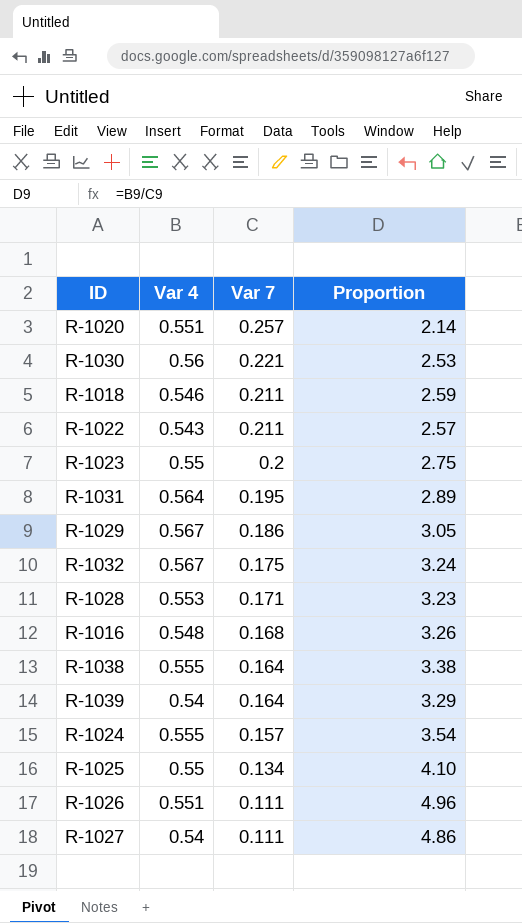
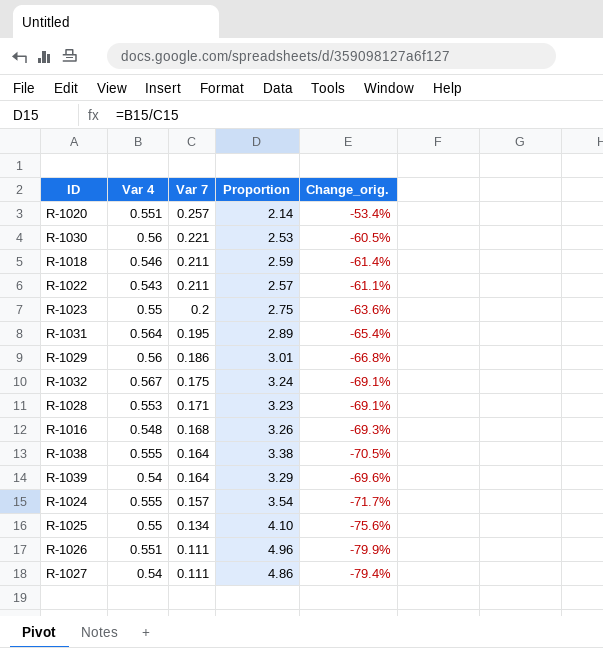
column Change_orig. | formula: none -> ([Var 7] - [Var 4]) / [Var 4]
R-1029 | Var 4: 0.567 -> 0.56
R-1029 | Proportion: 3.05 -> 3.01

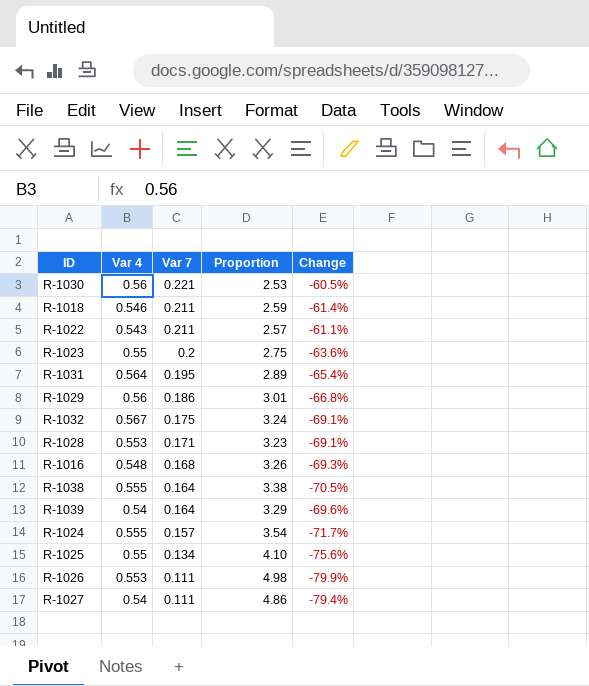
column name: Change_orig. -> Change
row R-1020: 0.551 | 0.257 | 2.14 | -53.4% -> none
R-1026 | Var 4: 0.551 -> 0.553
R-1026 | Proportion: 4.96 -> 4.98

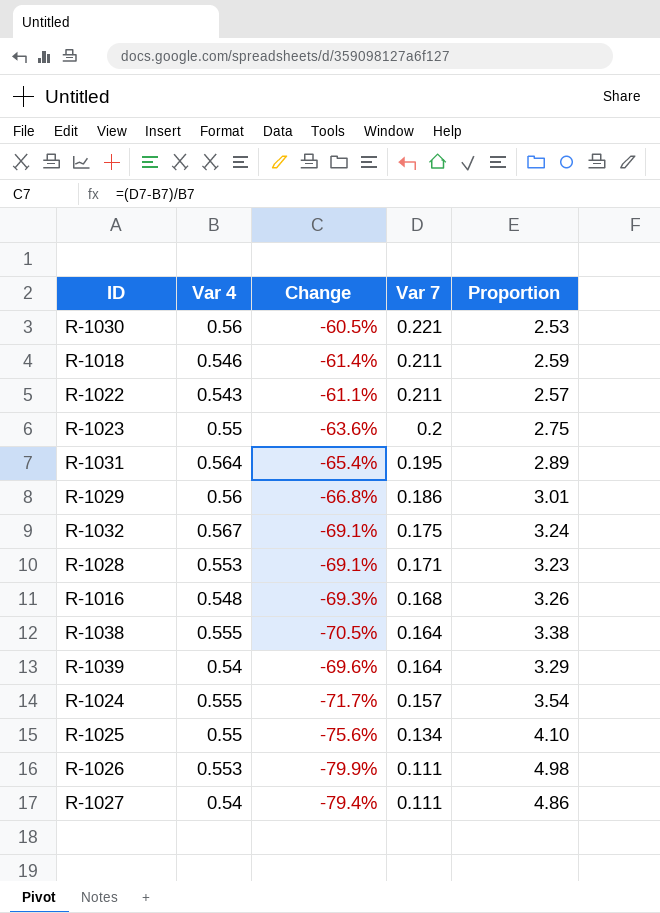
column Change | position: 5 -> 3

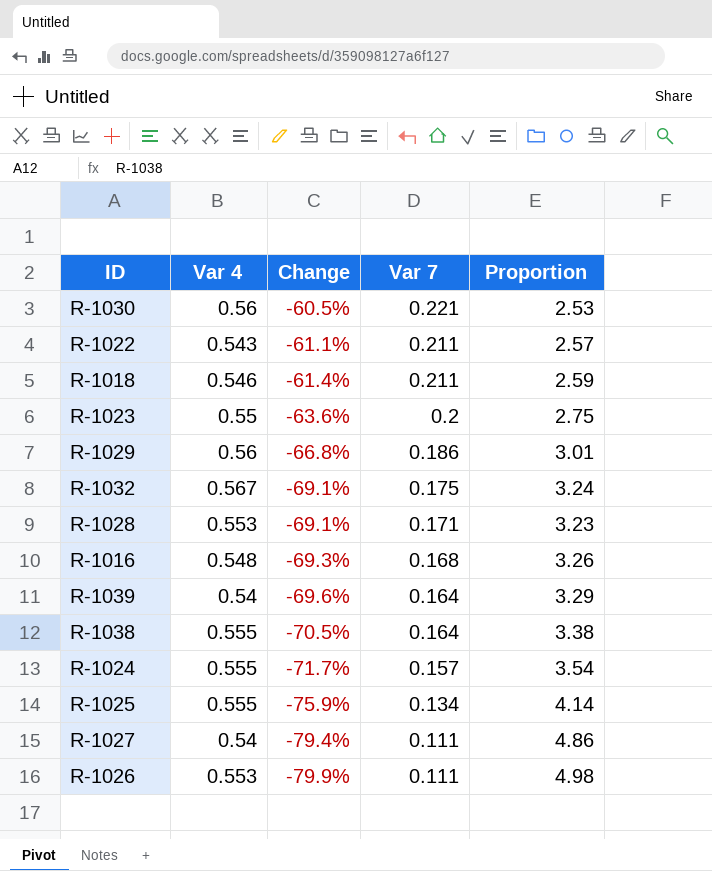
row order: Var 7 descending -> Change descending
row R-1031: 0.564 | -65.4% | 0.195 | 2.89 -> none
R-1025 | Var 4: 0.55 -> 0.555
R-1025 | Change: -75.6% -> -75.9%
R-1025 | Proportion: 4.10 -> 4.14

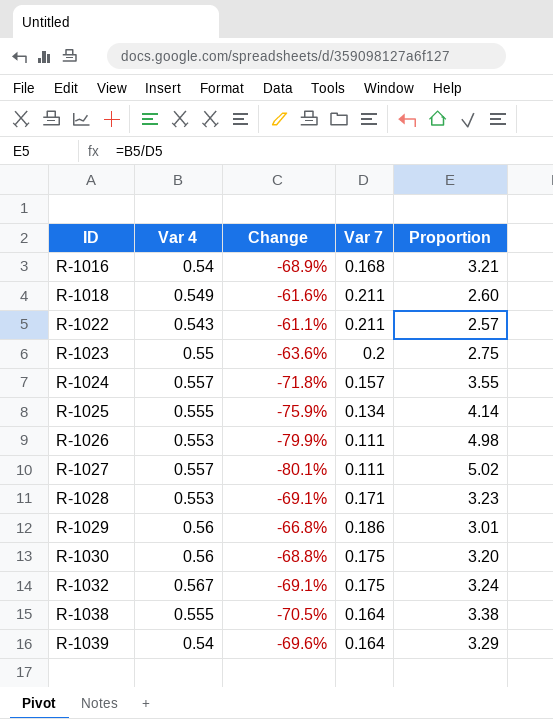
row order: Change descending -> ID ascending
R-1016 | Var 4: 0.548 -> 0.54
R-1016 | Change: -69.3% -> -68.9%
R-1016 | Proportion: 3.26 -> 3.21
R-1018 | Var 4: 0.546 -> 0.549
R-1018 | Change: -61.4% -> -61.6%
R-1018 | Proportion: 2.59 -> 2.60
R-1024 | Var 4: 0.555 -> 0.557
R-1024 | Change: -71.7% -> -71.8%
R-1024 | Proportion: 3.54 -> 3.55
R-1027 | Var 4: 0.54 -> 0.557
R-1027 | Change: -79.4% -> -80.1%
R-1027 | Proportion: 4.86 -> 5.02
R-1030 | Change: -60.5% -> -68.8%
R-1030 | Var 7: 0.221 -> 0.175
R-1030 | Proportion: 2.53 -> 3.20

